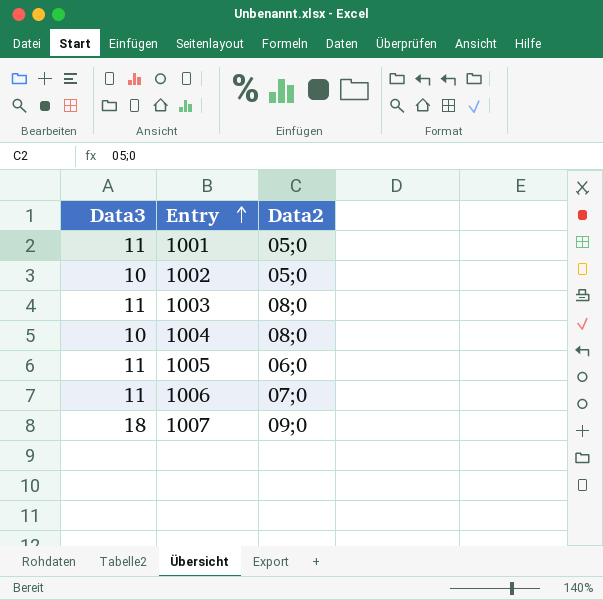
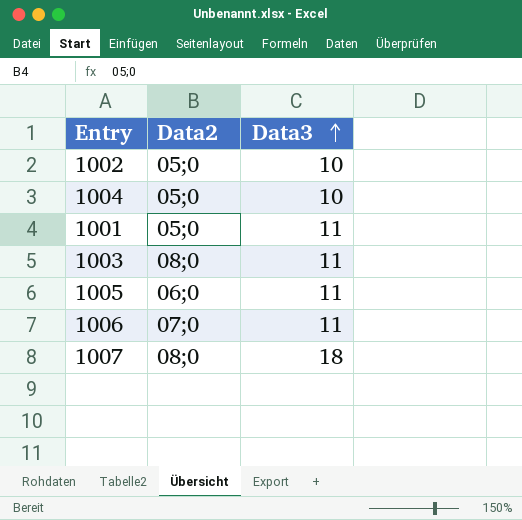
row order: Entry ascending -> Data3 ascending
column Data3 | position: 1 -> 3
1004 | Data2: 08;0 -> 05;0
1007 | Data2: 09;0 -> 08;0

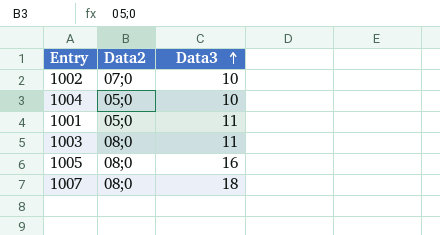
row 1006: 07;0 | 11 -> none
1002 | Data2: 05;0 -> 07;0
1005 | Data2: 06;0 -> 08;0
1005 | Data3: 11 -> 16

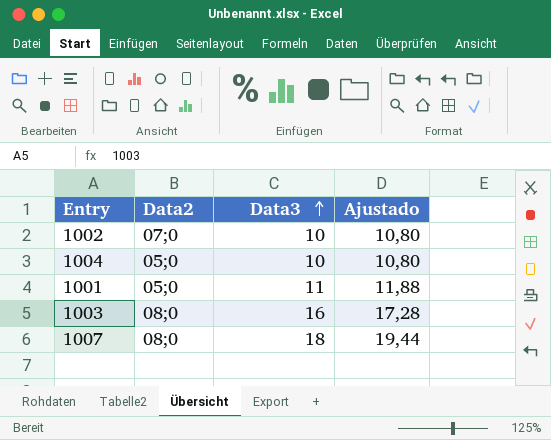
column Ajustado | formula: none -> [Data3] * 1,08
row 1005: 08;0 | 16 -> none
1003 | Data3: 11 -> 16

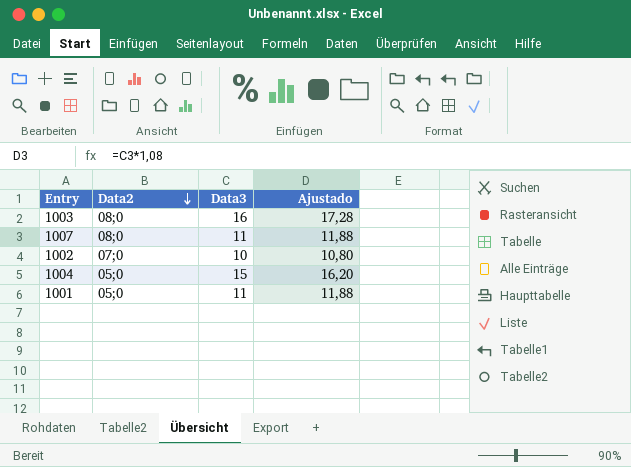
row order: Data3 ascending -> Data2 descending
1007 | Data3: 18 -> 11
1007 | Ajustado: 19,44 -> 11,88
1004 | Data3: 10 -> 15
1004 | Ajustado: 10,80 -> 16,20

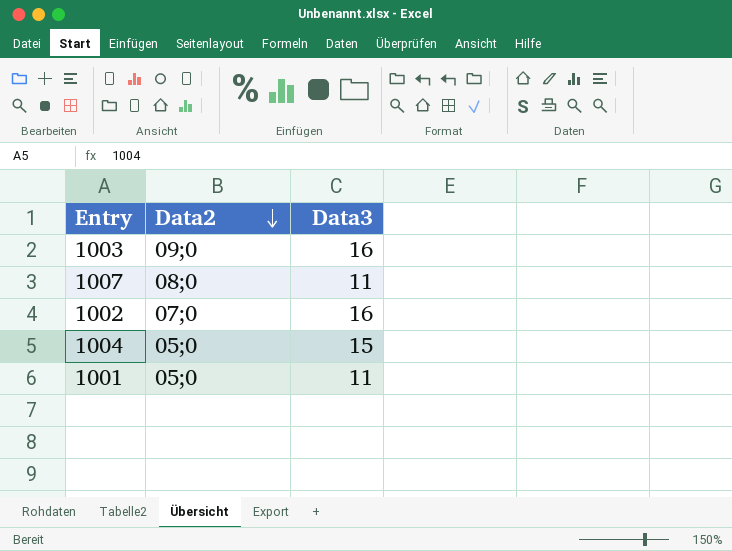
column Ajustado | formula: [Data3] * 1,08 -> none
1003 | Data2: 08;0 -> 09;0
1002 | Data3: 10 -> 16

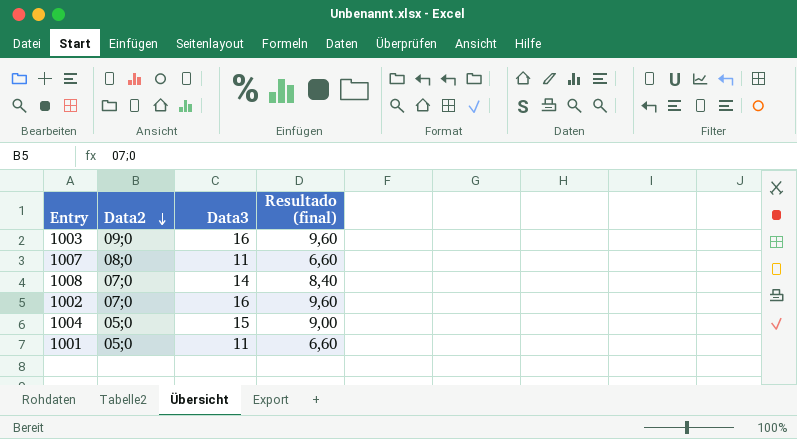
column Resultado (final) | formula: none -> [Data3] * 0,6
row 1008: none -> 07;0 | 14 | 8,40

